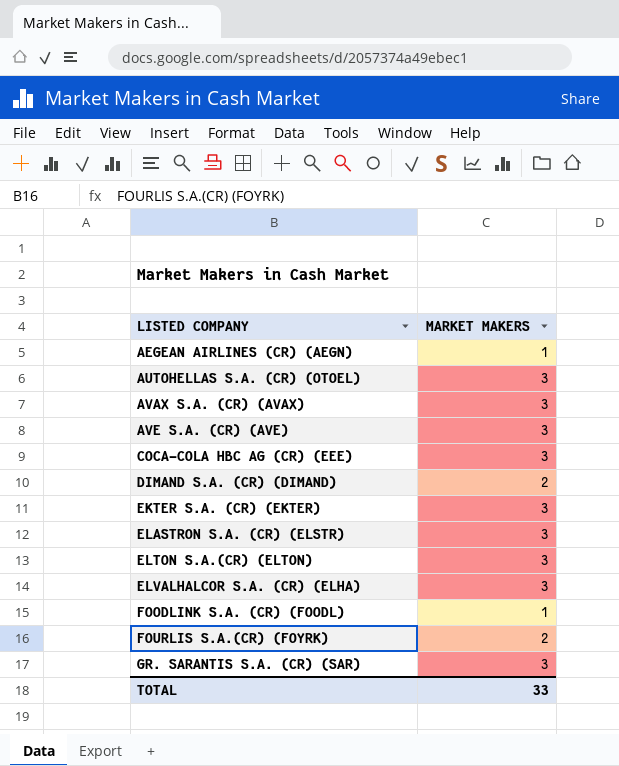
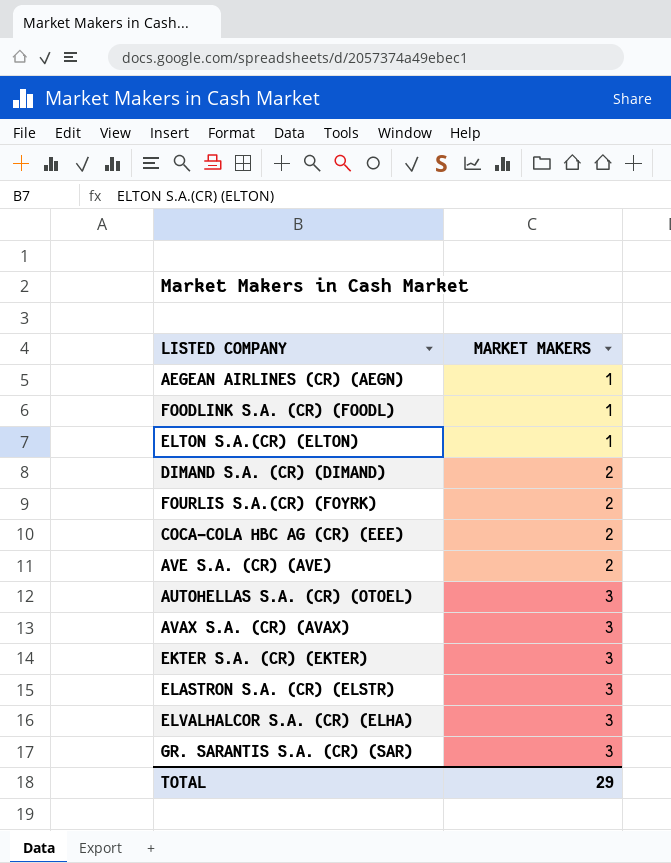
row order: LISTED COMPANY ascending -> MARKET MAKERS ascending
ELTON S.A.(CR) (ELTON) | MARKET MAKERS: 3 -> 1
COCA-COLA HBC AG (CR) (EEE) | MARKET MAKERS: 3 -> 2
AVE S.A. (CR) (AVE) | MARKET MAKERS: 3 -> 2
TOTAL | MARKET MAKERS: 33 -> 29

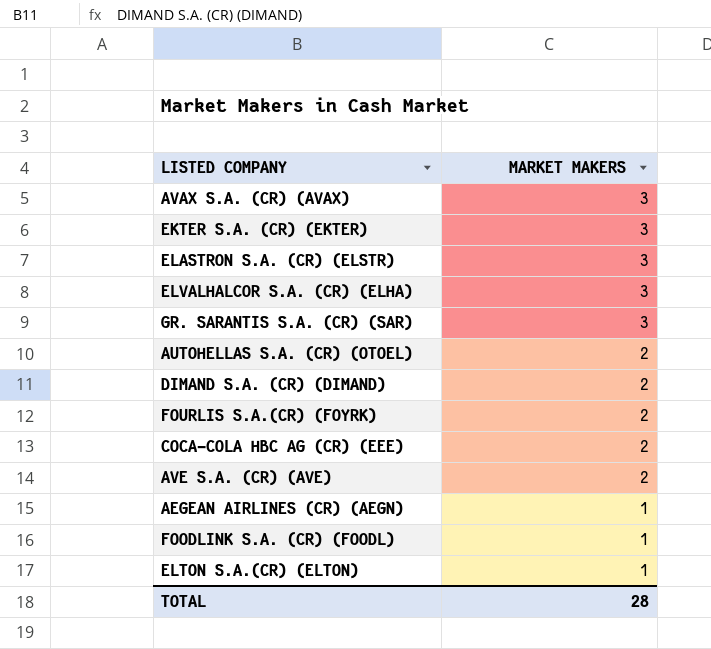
row order: MARKET MAKERS ascending -> MARKET MAKERS descending
AUTOHELLAS S.A. (CR) (OTOEL) | MARKET MAKERS: 3 -> 2
TOTAL | MARKET MAKERS: 29 -> 28

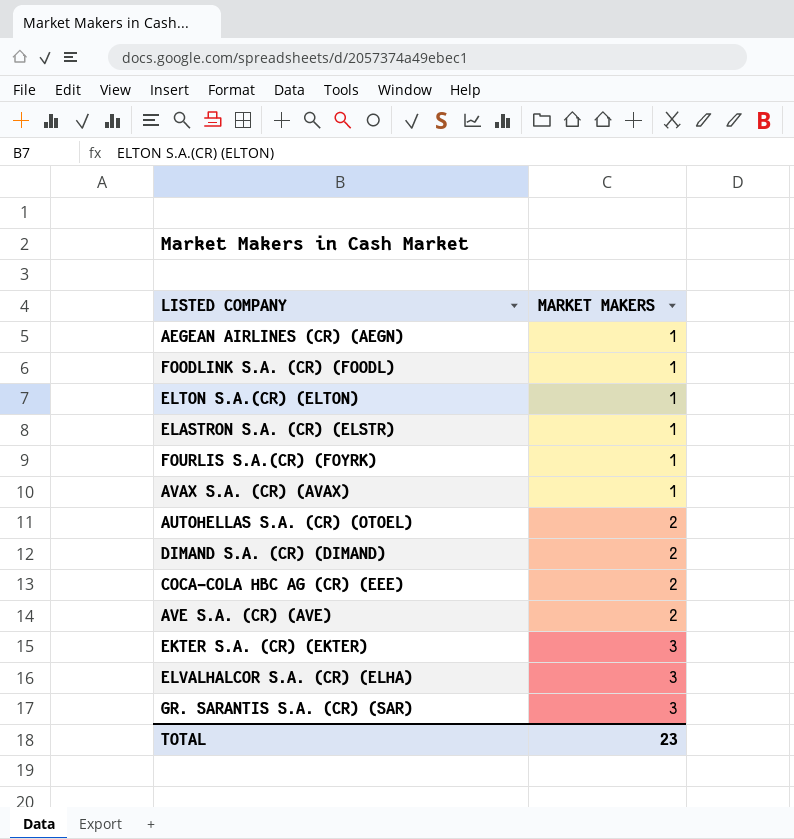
row order: MARKET MAKERS descending -> MARKET MAKERS ascending
ELASTRON S.A. (CR) (ELSTR) | MARKET MAKERS: 3 -> 1
FOURLIS S.A.(CR) (FOYRK) | MARKET MAKERS: 2 -> 1
AVAX S.A. (CR) (AVAX) | MARKET MAKERS: 3 -> 1
TOTAL | MARKET MAKERS: 28 -> 23

